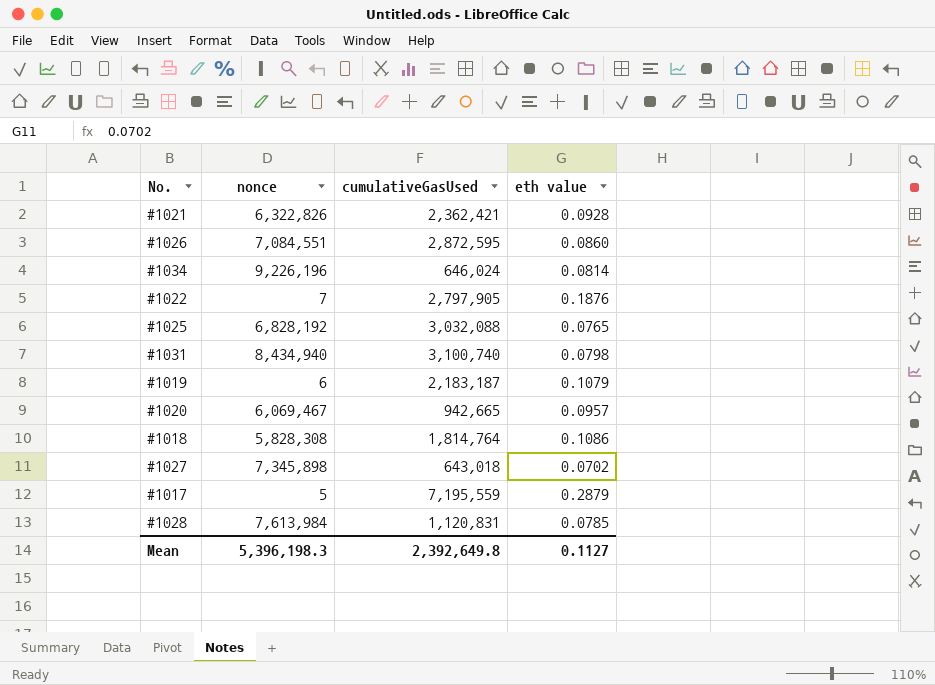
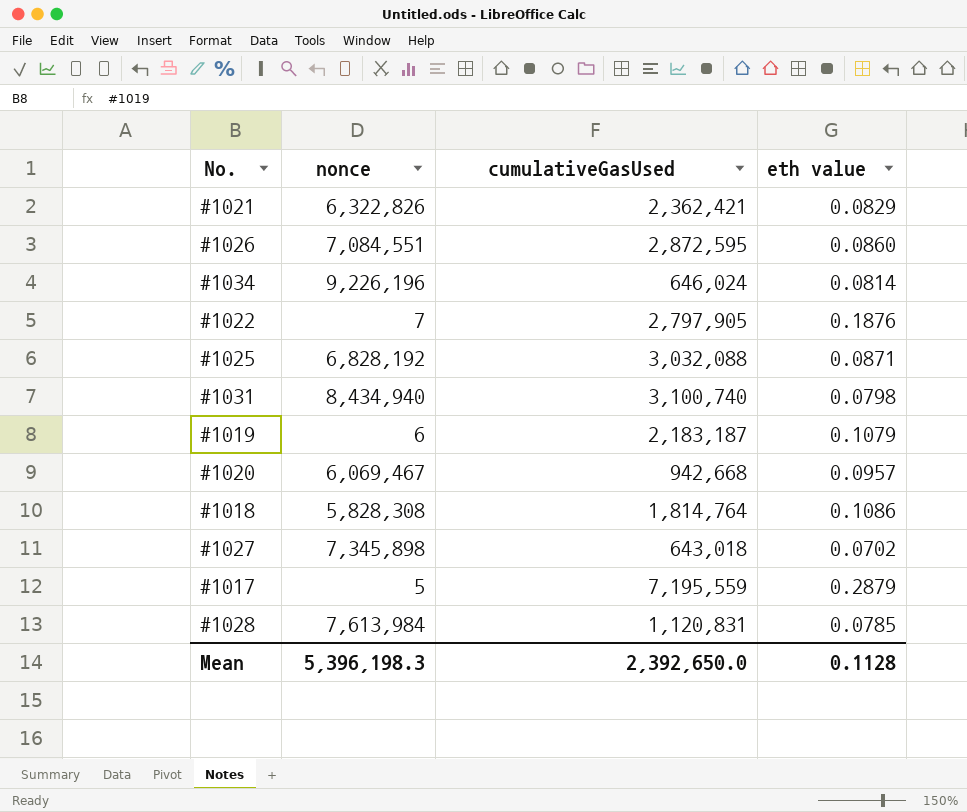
#1021 | eth value: 0.0928 -> 0.0829
#1025 | eth value: 0.0765 -> 0.0871
#1020 | cumulativeGasUsed: 942,665 -> 942,668
Mean | cumulativeGasUsed: 2,392,649.8 -> 2,392,650.0
Mean | eth value: 0.1127 -> 0.1128

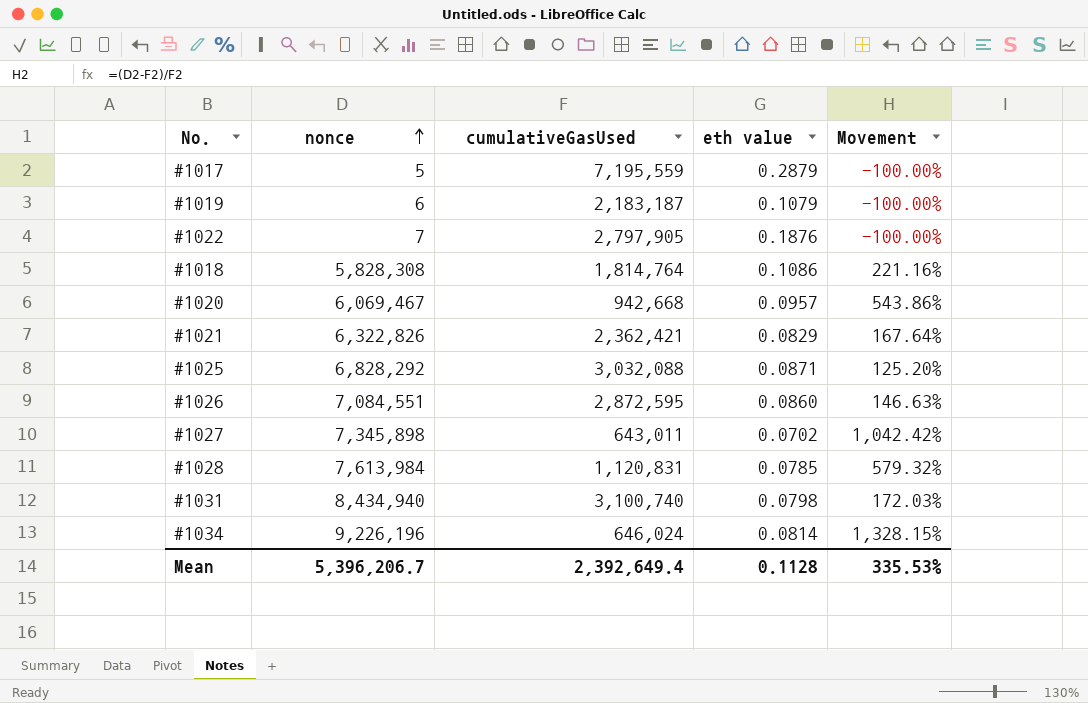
row order: none -> nonce ascending
column Movement | formula: none -> ([nonce] - [cumulativeGasUsed]) / [cumulativeGasUsed]
#1025 | nonce: 6,828,192 -> 6,828,292
#1027 | cumulativeGasUsed: 643,018 -> 643,011
Mean | nonce: 5,396,198.3 -> 5,396,206.7
Mean | cumulativeGasUsed: 2,392,650.0 -> 2,392,649.4

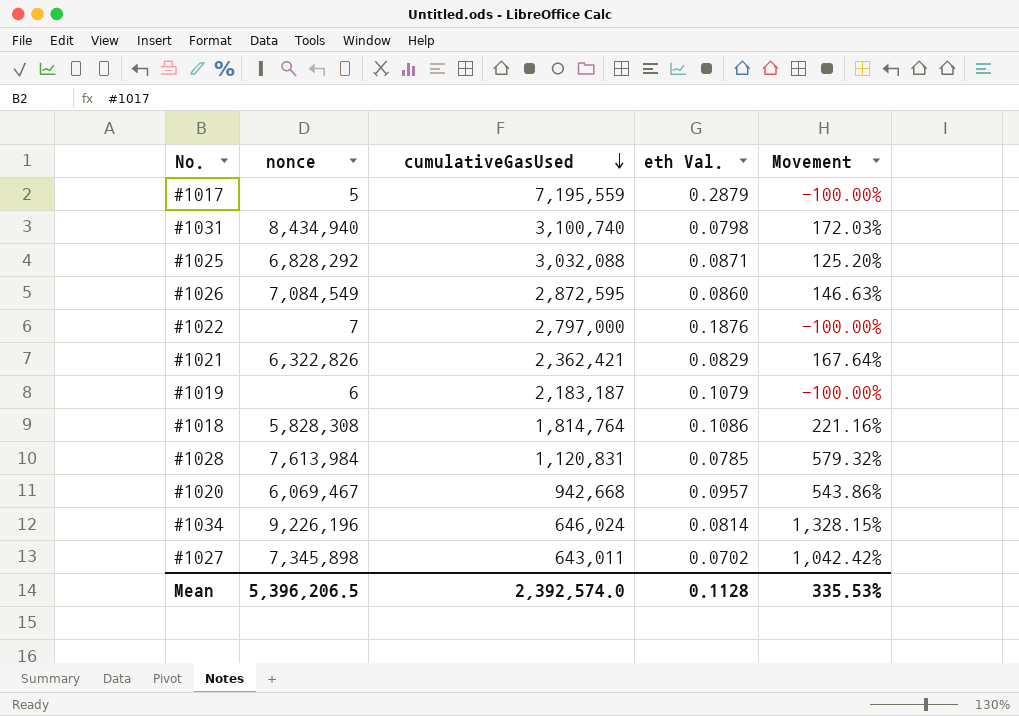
row order: nonce ascending -> cumulativeGasUsed descending
column name: eth value -> eth Val.
#1026 | nonce: 7,084,551 -> 7,084,549
#1022 | cumulativeGasUsed: 2,797,905 -> 2,797,000
Mean | nonce: 5,396,206.7 -> 5,396,206.5
Mean | cumulativeGasUsed: 2,392,649.4 -> 2,392,574.0

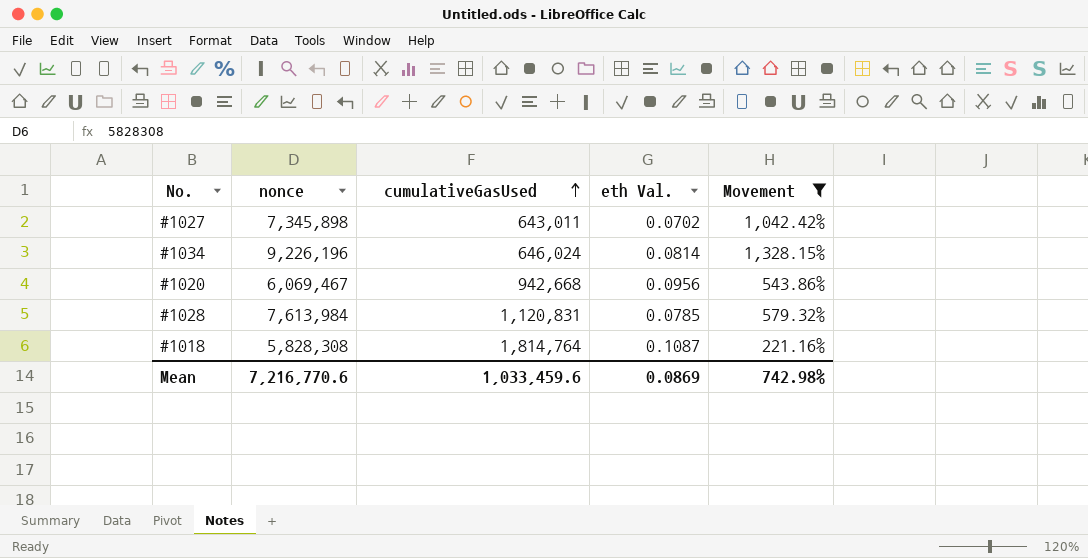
filter: none -> Movement >= 221.16%
row order: cumulativeGasUsed descending -> cumulativeGasUsed ascending
#1020 | eth Val.: 0.0957 -> 0.0956
#1018 | eth Val.: 0.1086 -> 0.1087
Mean | nonce: 5,396,206.5 -> 7,216,770.6
Mean | cumulativeGasUsed: 2,392,574.0 -> 1,033,459.6
Mean | eth Val.: 0.1128 -> 0.0869
Mean | Movement: 335.53% -> 742.98%

